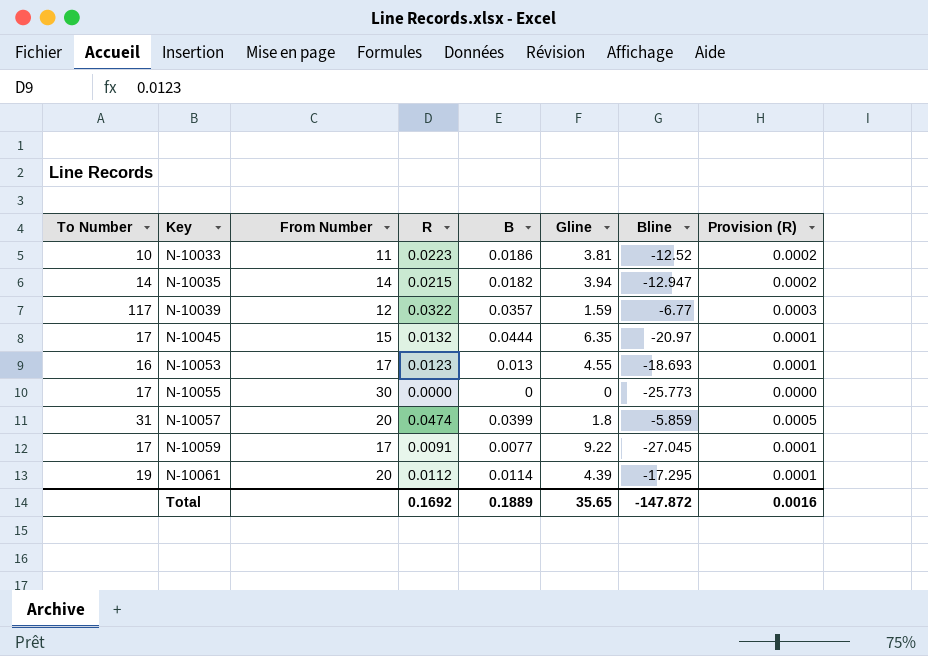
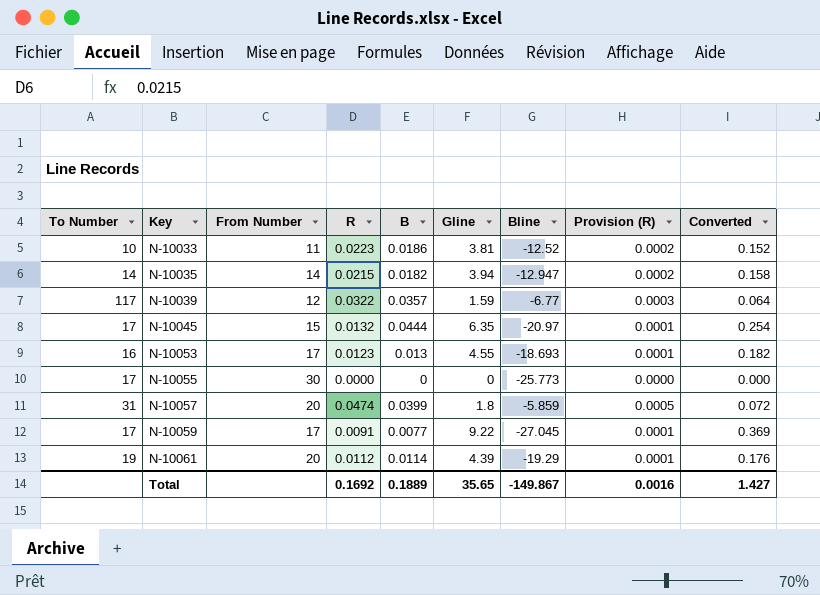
column Converted | formula: none -> [Gline] * 0.04
N-10061 | Bline: -17.295 -> -19.29
Total | Bline: -147.872 -> -149.867

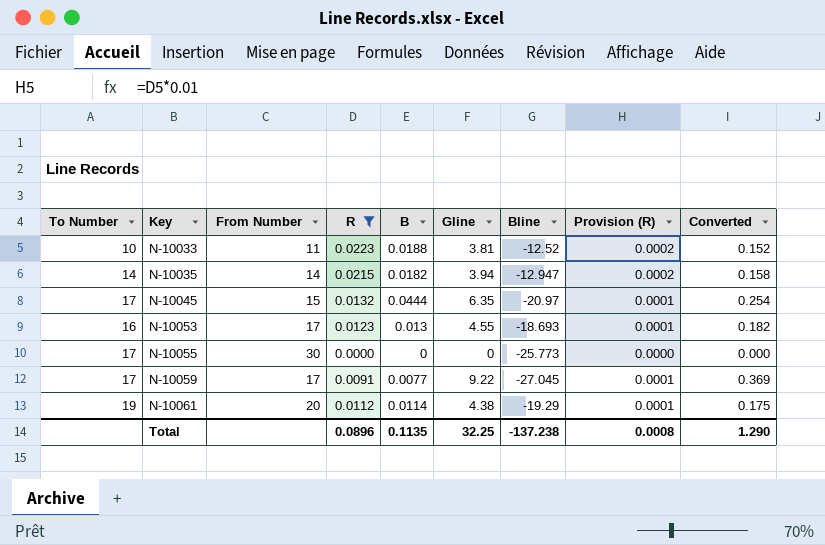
filter: none -> R <= 0.0223
N-10033 | B: 0.0186 -> 0.0188
N-10061 | Gline: 4.39 -> 4.38
N-10061 | Converted: 0.176 -> 0.175
Total | R: 0.1692 -> 0.0896
Total | B: 0.1889 -> 0.1135
Total | Gline: 35.65 -> 32.25
Total | Bline: -149.867 -> -137.238
Total | Provision (R): 0.0016 -> 0.0008
Total | Converted: 1.427 -> 1.290

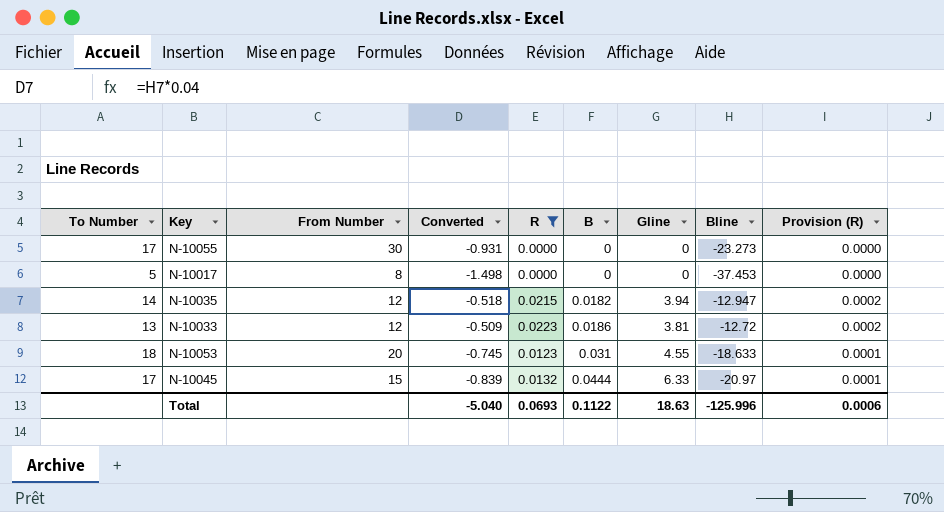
row order: Key ascending -> B ascending
column Converted | formula: [Gline] * 0.04 -> [Bline] * 0.04
column Converted | position: 9 -> 4
row N-10059: 17 | 17 | 0.0091 | 0.0077 | 9.22 | -27.045 | 0.0001 | 0.369 -> none
row N-10061: 19 | 20 | 0.0112 | 0.0114 | 4.38 | -19.29 | 0.0001 | 0.175 -> none
N-10055 | Bline: -25.773 -> -23.273
row N-10017: none -> 5 | 8 | -1.498 | 0.0000 | 0 | 0 | -37.453 | 0.0000
N-10035 | From Number: 14 -> 12
N-10033 | To Number: 10 -> 13
N-10033 | From Number: 11 -> 12
N-10033 | B: 0.0188 -> 0.0186
N-10033 | Bline: -12.52 -> -12.72
N-10053 | To Number: 16 -> 18
N-10053 | From Number: 17 -> 20
N-10053 | B: 0.013 -> 0.031
N-10053 | Bline: -18.693 -> -18.633
N-10045 | Gline: 6.35 -> 6.33
Total | Converted: 1.290 -> -5.040
Total | R: 0.0896 -> 0.0693
Total | B: 0.1135 -> 0.1122
Total | Gline: 32.25 -> 18.63
Total | Bline: -137.238 -> -125.996
Total | Provision (R): 0.0008 -> 0.0006

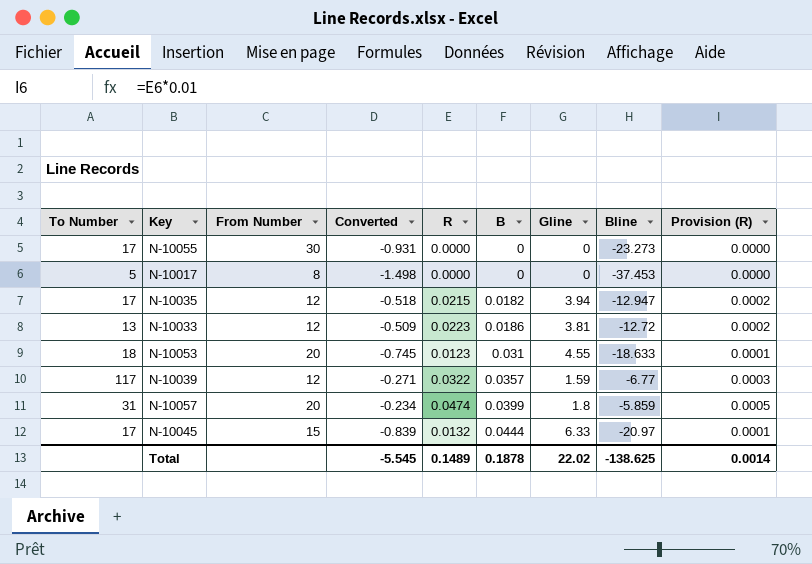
filter: R <= 0.0223 -> none
N-10035 | To Number: 14 -> 17
Total | Converted: -5.040 -> -5.545
Total | R: 0.0693 -> 0.1489
Total | B: 0.1122 -> 0.1878
Total | Gline: 18.63 -> 22.02
Total | Bline: -125.996 -> -138.625
Total | Provision (R): 0.0006 -> 0.0014

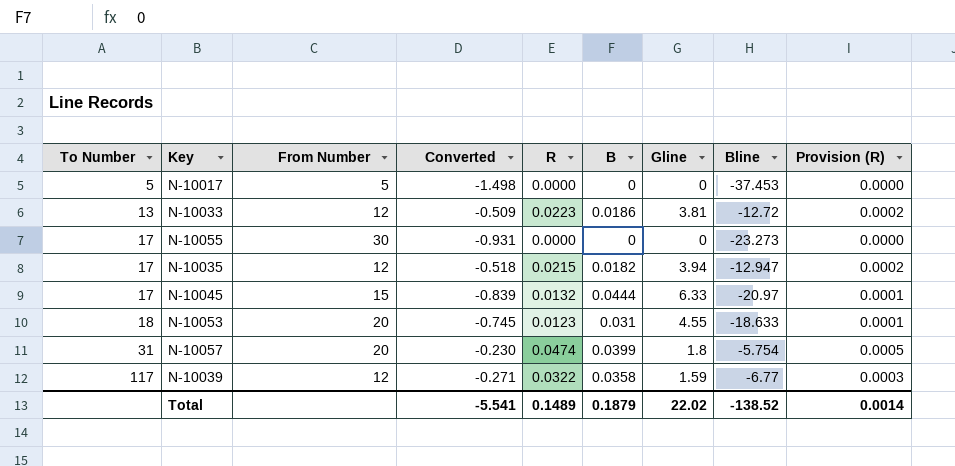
row order: B ascending -> To Number ascending
N-10017 | From Number: 8 -> 5
N-10057 | Converted: -0.234 -> -0.230
N-10057 | Bline: -5.859 -> -5.754
N-10039 | B: 0.0357 -> 0.0358
Total | Converted: -5.545 -> -5.541
Total | B: 0.1878 -> 0.1879
Total | Bline: -138.625 -> -138.52

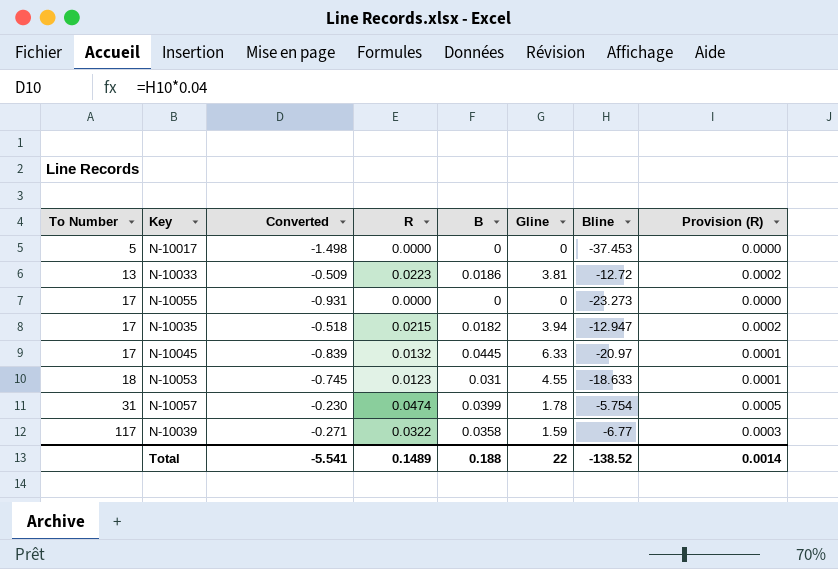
column From Number | position: 3 -> none
N-10045 | B: 0.0444 -> 0.0445
N-10057 | Gline: 1.8 -> 1.78
Total | B: 0.1879 -> 0.188
Total | Gline: 22.02 -> 22

